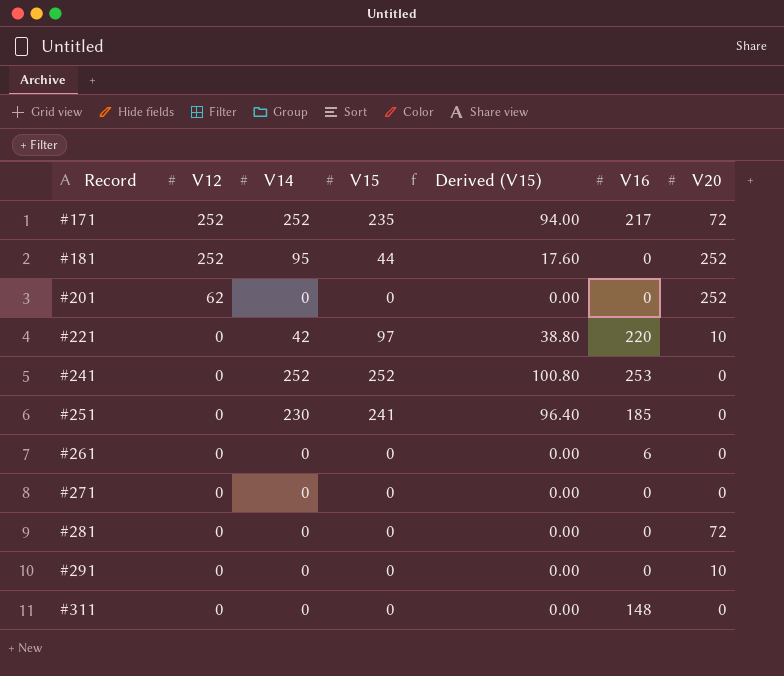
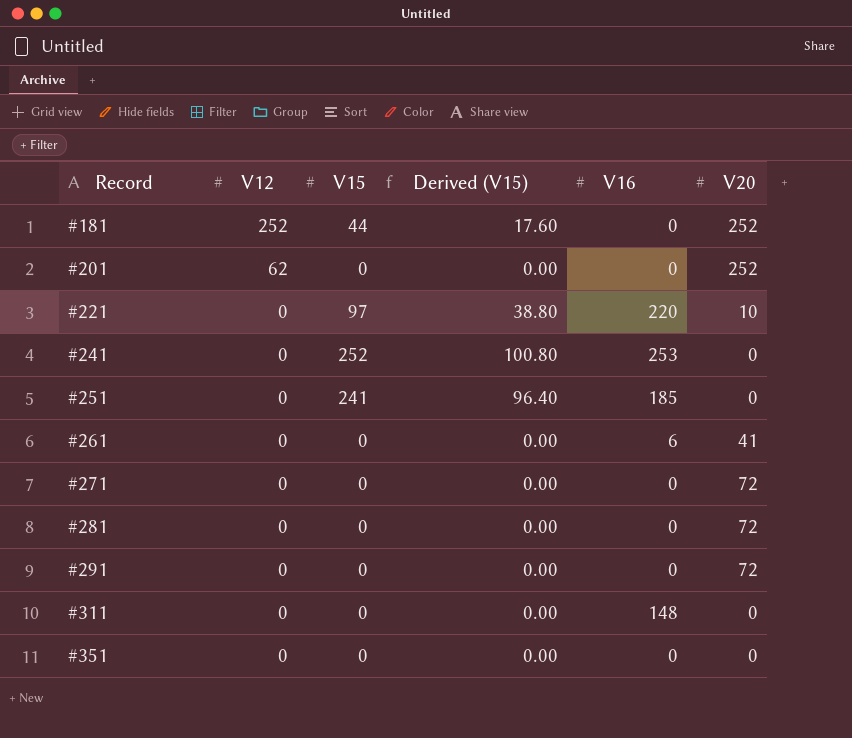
column V14 | position: 3 -> none
row #171: 252 | 252 | 235 | 94.00 | 217 | 72 -> none
#261 | V20: 0 -> 41
#271 | V20: 0 -> 72
#291 | V20: 10 -> 72
row #351: none -> 0 | 0 | 0.00 | 0 | 0

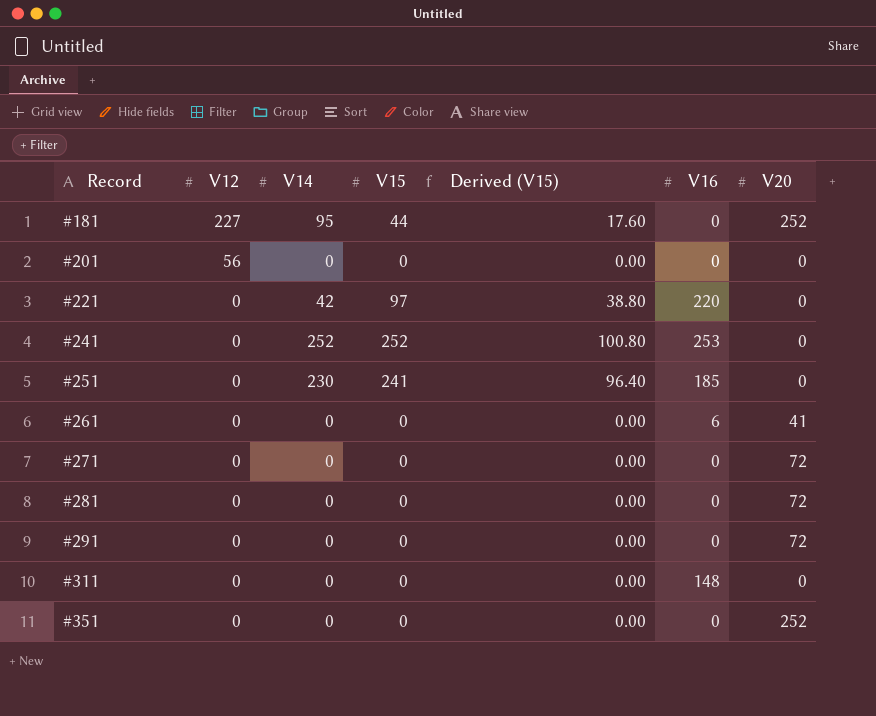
column V14 | position: none -> 3
#181 | V12: 252 -> 227
#201 | V12: 62 -> 56
#201 | V20: 252 -> 0
#221 | V20: 10 -> 0
#351 | V20: 0 -> 252

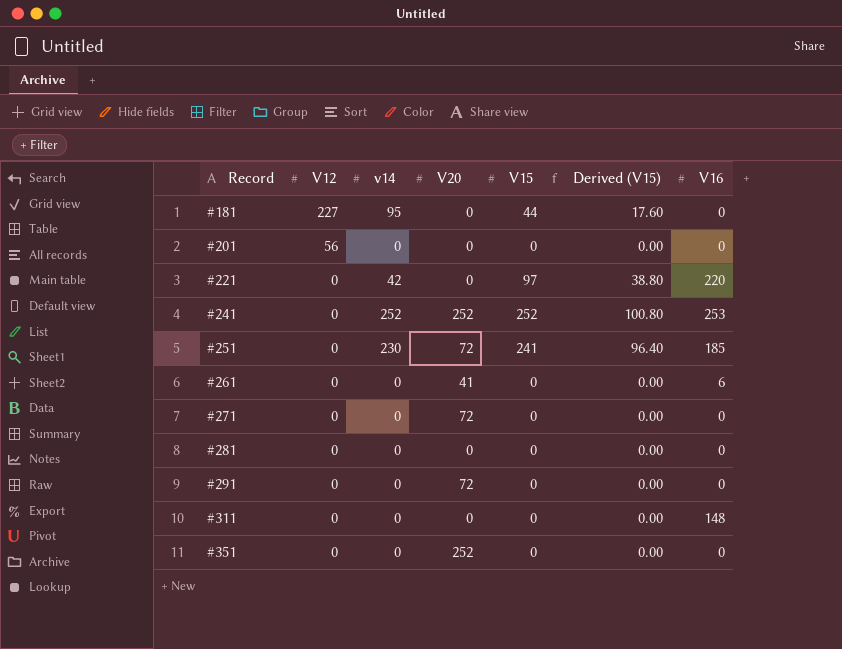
column name: V14 -> v14
column V20 | position: 7 -> 4
#181 | V20: 252 -> 0
#241 | V20: 0 -> 252
#251 | V20: 0 -> 72
#281 | V20: 72 -> 0

